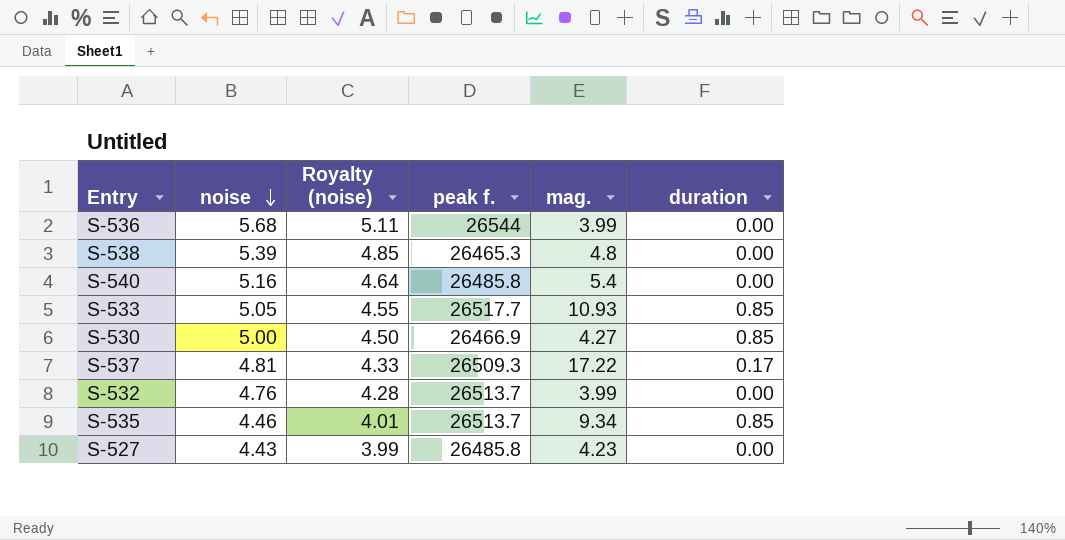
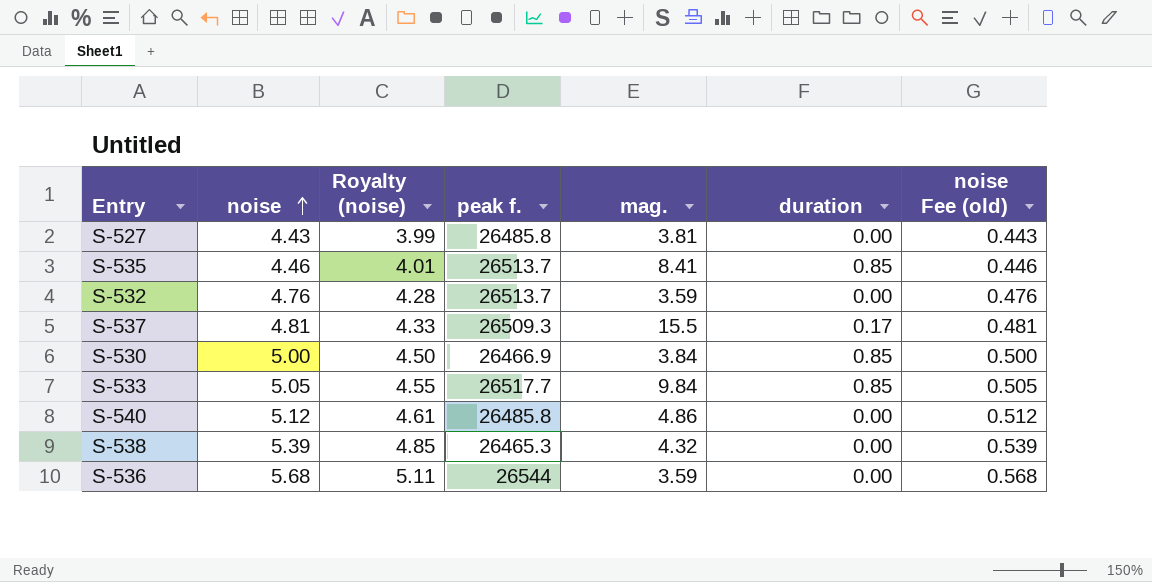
row order: noise descending -> noise ascending
column noise Fee (old) | formula: none -> [noise] * 0.1
S-527 | mag.: 4.23 -> 3.81
S-535 | mag.: 9.34 -> 8.41
S-532 | mag.: 3.99 -> 3.59
S-537 | mag.: 17.22 -> 15.5
S-530 | mag.: 4.27 -> 3.84
S-533 | mag.: 10.93 -> 9.84
S-540 | noise: 5.16 -> 5.12
S-540 | Royalty (noise): 4.64 -> 4.61
S-540 | mag.: 5.4 -> 4.86
S-538 | mag.: 4.8 -> 4.32
S-536 | mag.: 3.99 -> 3.59

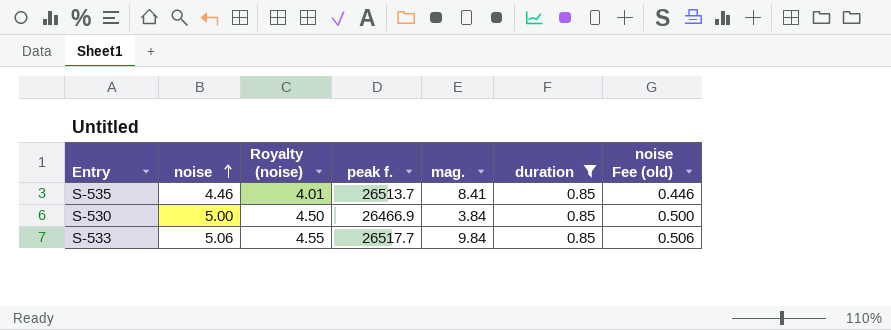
filter: none -> duration = 0.85
S-533 | noise: 5.05 -> 5.06
S-533 | noise Fee (old): 0.505 -> 0.506

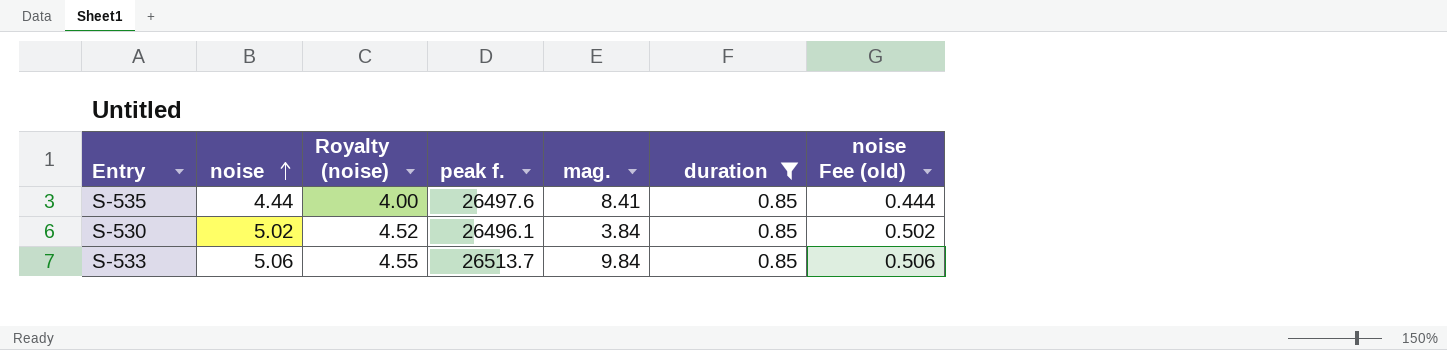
S-535 | noise: 4.46 -> 4.44
S-535 | Royalty (noise): 4.01 -> 4.00
S-535 | peak f.: 26513.7 -> 26497.6
S-535 | noise Fee (old): 0.446 -> 0.444
S-530 | noise: 5.00 -> 5.02
S-530 | Royalty (noise): 4.50 -> 4.52
S-530 | peak f.: 26466.9 -> 26496.1
S-530 | noise Fee (old): 0.500 -> 0.502
S-533 | peak f.: 26517.7 -> 26513.7

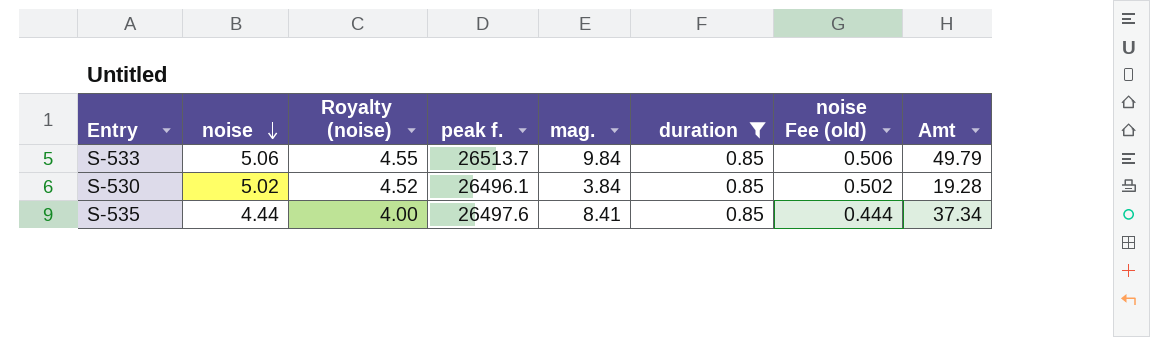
row order: noise ascending -> noise descending
column Amt | formula: none -> [noise] * [mag.]

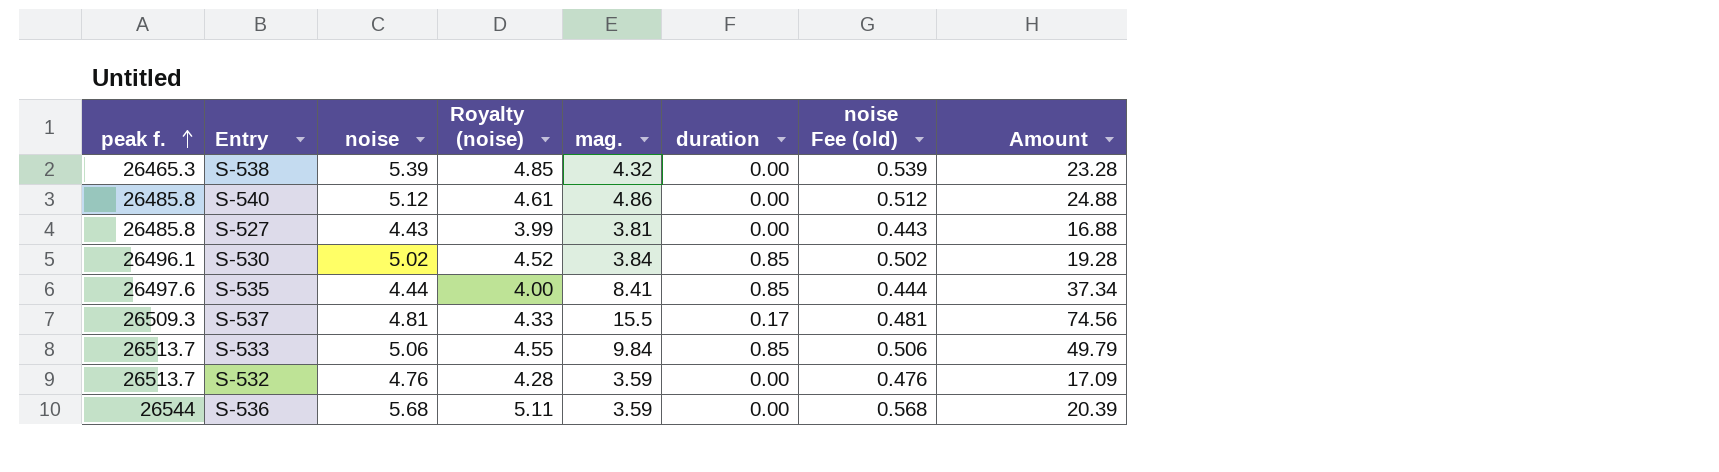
filter: duration = 0.85 -> none
row order: noise descending -> peak f. ascending
column peak f. | position: 4 -> 1
column name: Amt -> Amount

